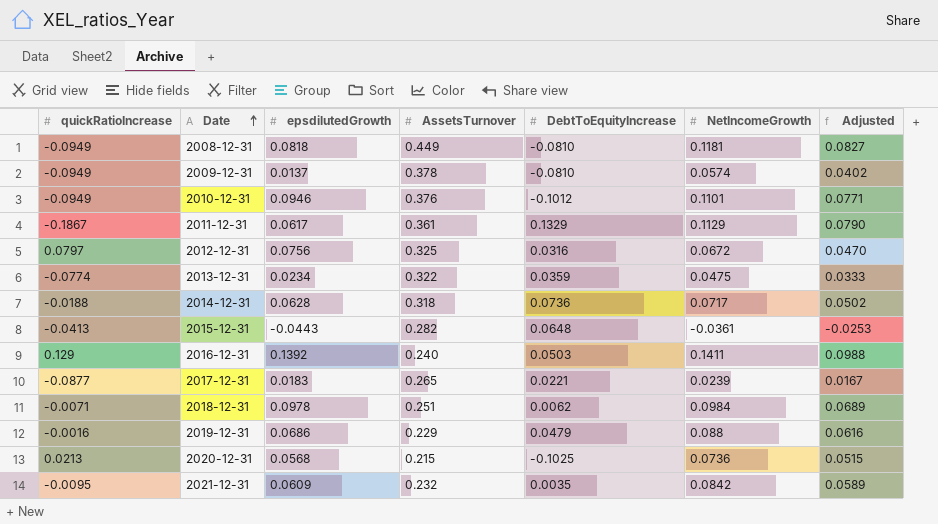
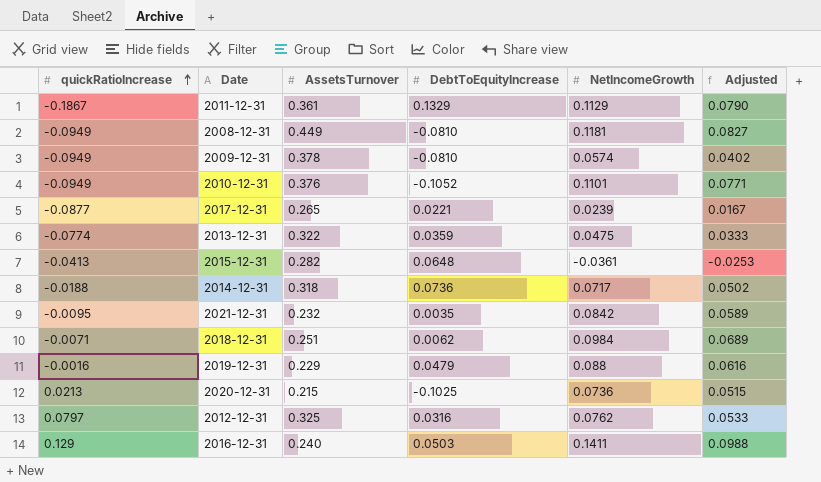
row order: Date ascending -> quickRatioIncrease ascending
column epsdilutedGrowth | position: 3 -> none
2010-12-31 | DebtToEquityIncrease: -0.1012 -> -0.1052
2012-12-31 | NetIncomeGrowth: 0.0672 -> 0.0762
2012-12-31 | Adjusted: 0.0470 -> 0.0533

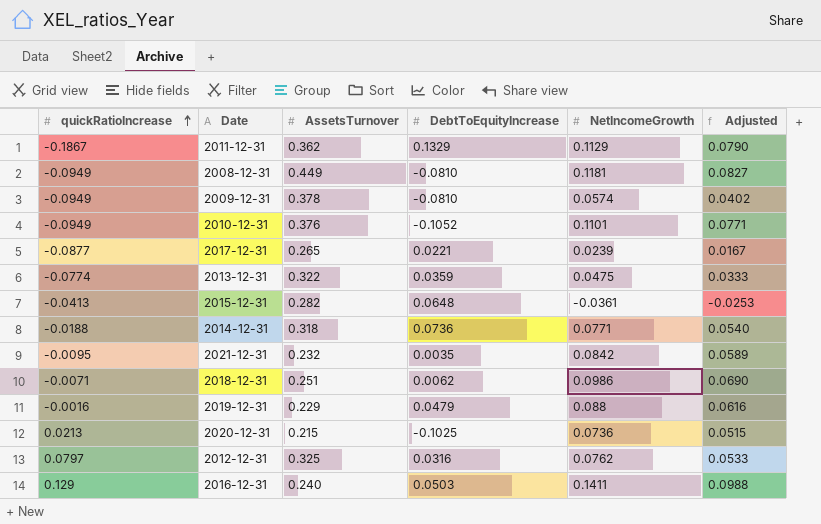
2011-12-31 | AssetsTurnover: 0.361 -> 0.362
2014-12-31 | NetIncomeGrowth: 0.0717 -> 0.0771
2014-12-31 | Adjusted: 0.0502 -> 0.0540
2018-12-31 | NetIncomeGrowth: 0.0984 -> 0.0986
2018-12-31 | Adjusted: 0.0689 -> 0.0690

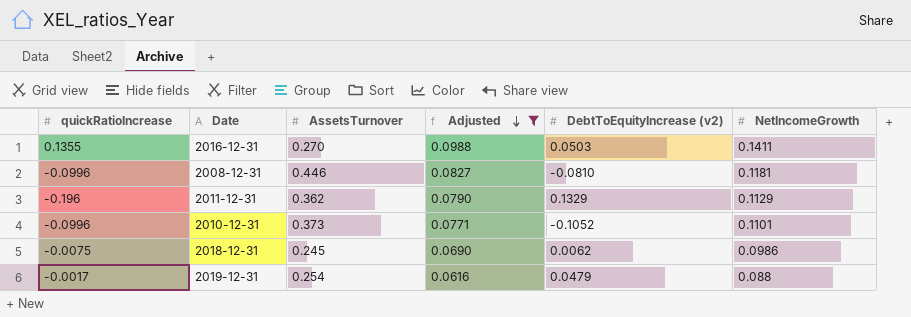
filter: none -> Adjusted >= 0.0616
row order: quickRatioIncrease ascending -> Adjusted descending
column Adjusted | position: 6 -> 4
column name: DebtToEquityIncrease -> DebtToEquityIncrease (v2)
2016-12-31 | quickRatioIncrease: 0.129 -> 0.1355
2016-12-31 | AssetsTurnover: 0.240 -> 0.270
2008-12-31 | quickRatioIncrease: -0.0949 -> -0.0996
2008-12-31 | AssetsTurnover: 0.449 -> 0.446
2011-12-31 | quickRatioIncrease: -0.1867 -> -0.196
2010-12-31 | quickRatioIncrease: -0.0949 -> -0.0996
2010-12-31 | AssetsTurnover: 0.376 -> 0.373
2018-12-31 | quickRatioIncrease: -0.0071 -> -0.0075
2018-12-31 | AssetsTurnover: 0.251 -> 0.245
2019-12-31 | quickRatioIncrease: -0.0016 -> -0.0017
2019-12-31 | AssetsTurnover: 0.229 -> 0.254

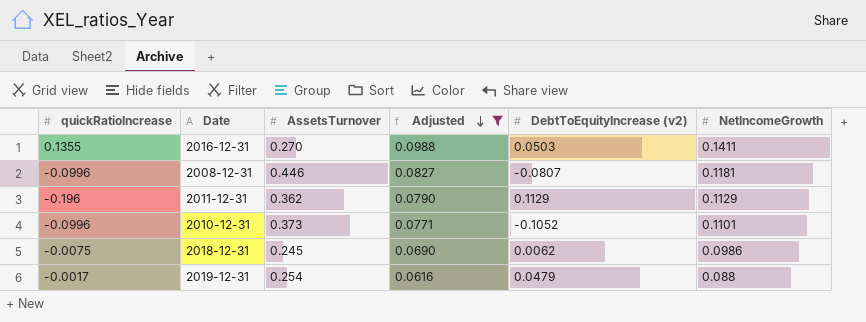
2008-12-31 | DebtToEquityIncrease (v2): -0.0810 -> -0.0807
2011-12-31 | DebtToEquityIncrease (v2): 0.1329 -> 0.1129

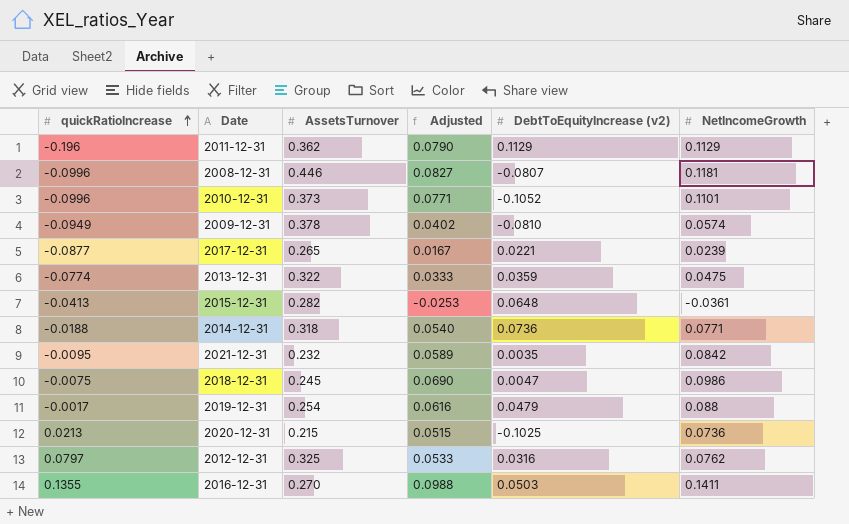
filter: Adjusted >= 0.0616 -> none
row order: Adjusted descending -> quickRatioIncrease ascending
2018-12-31 | DebtToEquityIncrease (v2): 0.0062 -> 0.0047

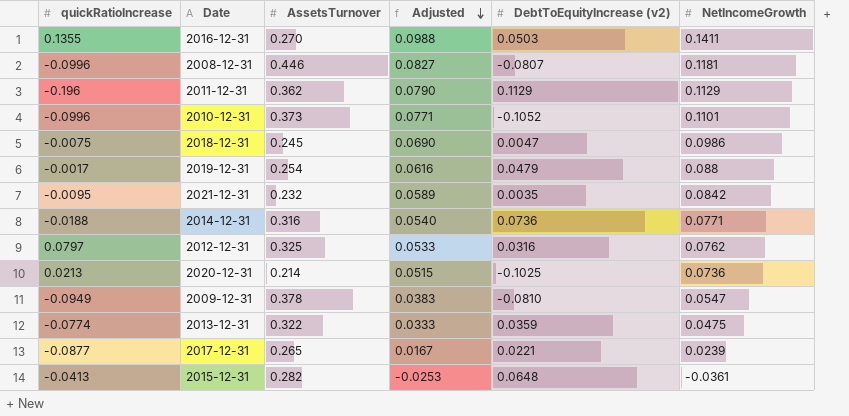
row order: quickRatioIncrease ascending -> Adjusted descending
2014-12-31 | AssetsTurnover: 0.318 -> 0.316
2020-12-31 | AssetsTurnover: 0.215 -> 0.214
2009-12-31 | Adjusted: 0.0402 -> 0.0383
2009-12-31 | NetIncomeGrowth: 0.0574 -> 0.0547

